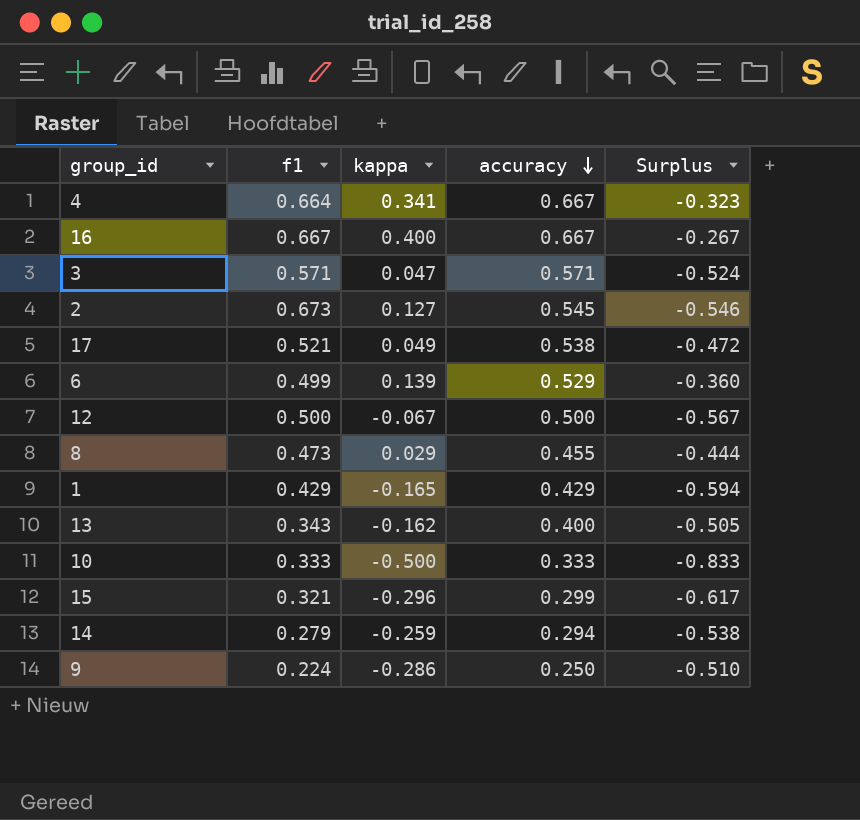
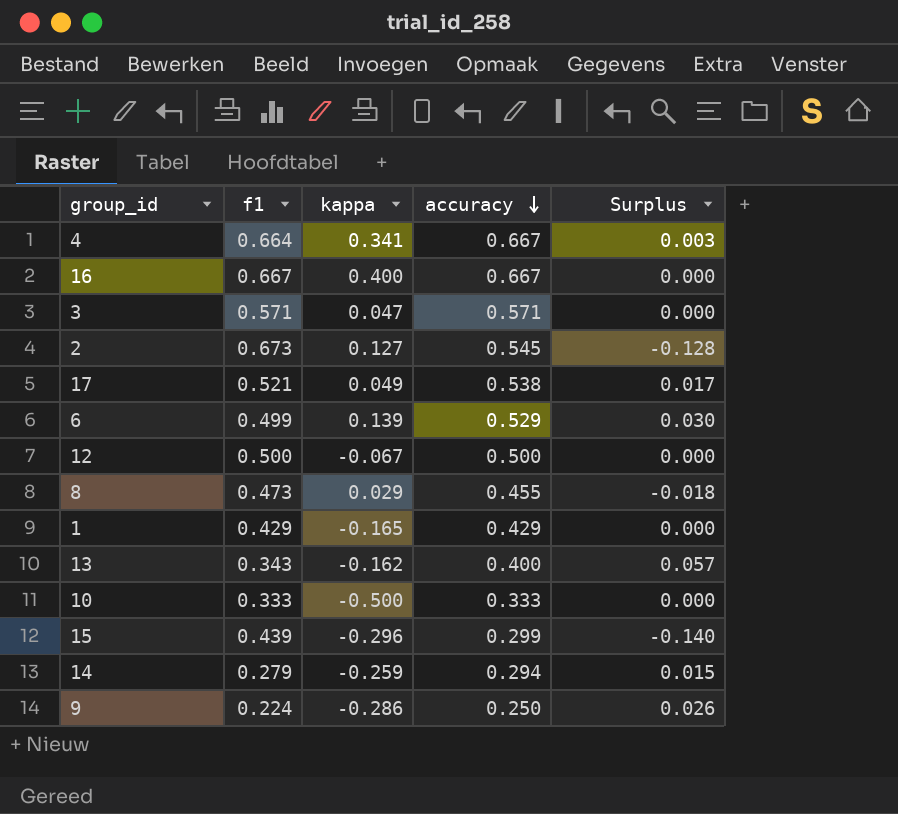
column Surplus | formula: [kappa] - [f1] -> [accuracy] - [f1]
15 | f1: 0.321 -> 0.439

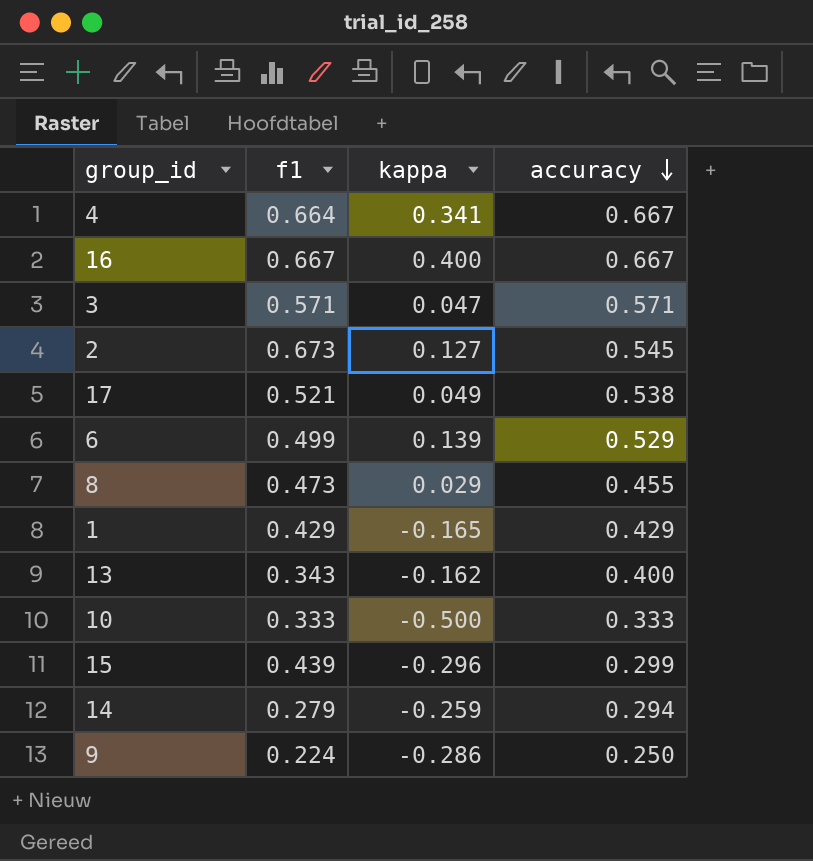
column Surplus | formula: [accuracy] - [f1] -> none
row 12: 0.500 | -0.067 | 0.500 | 0.000 -> none

